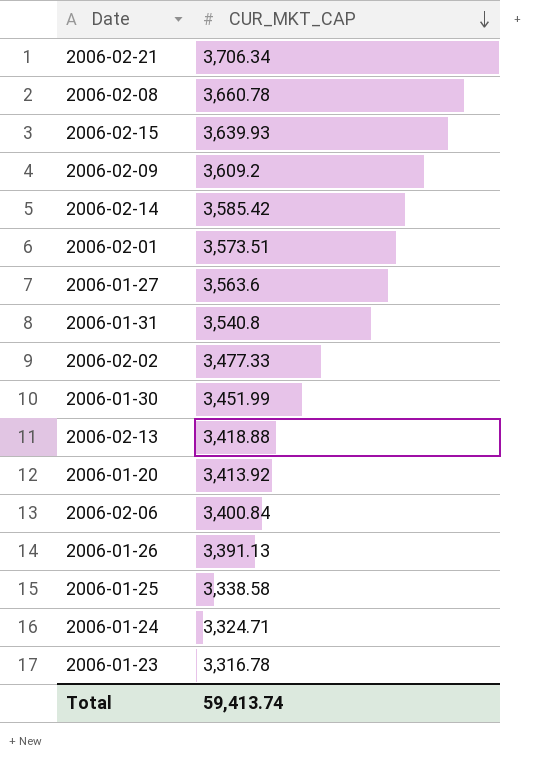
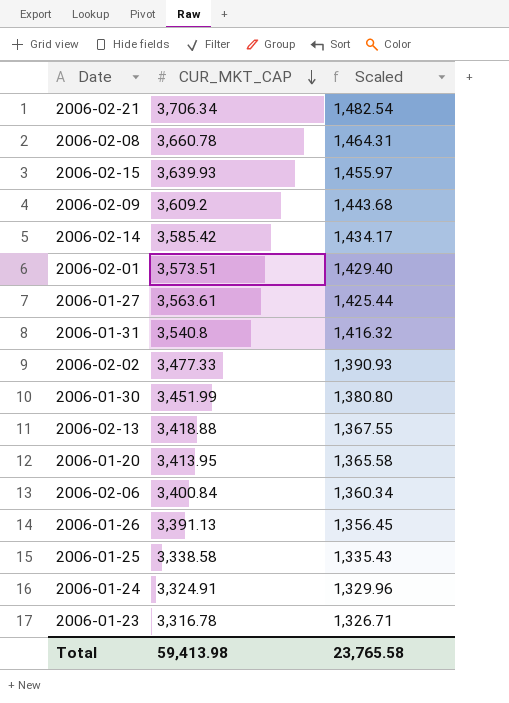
column Scaled | formula: none -> [CUR_MKT_CAP] * 0.4
2006-01-27 | CUR_MKT_CAP: 3,563.6 -> 3,563.61
2006-01-20 | CUR_MKT_CAP: 3,413.92 -> 3,413.95
2006-01-24 | CUR_MKT_CAP: 3,324.71 -> 3,324.91
Total | CUR_MKT_CAP: 59,413.74 -> 59,413.98

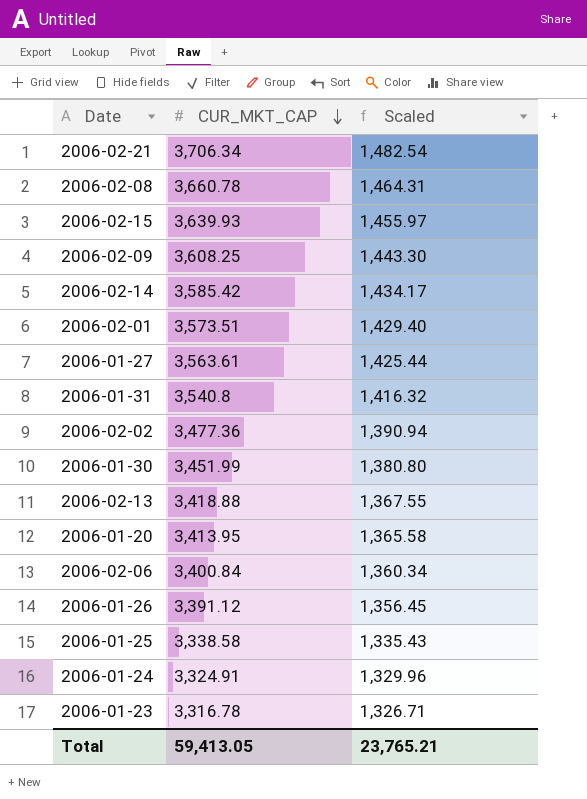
2006-02-09 | CUR_MKT_CAP: 3,609.2 -> 3,608.25
2006-02-09 | Scaled: 1,443.68 -> 1,443.30
2006-02-02 | CUR_MKT_CAP: 3,477.33 -> 3,477.36
2006-02-02 | Scaled: 1,390.93 -> 1,390.94
2006-01-26 | CUR_MKT_CAP: 3,391.13 -> 3,391.12
Total | CUR_MKT_CAP: 59,413.98 -> 59,413.05
Total | Scaled: 23,765.58 -> 23,765.21

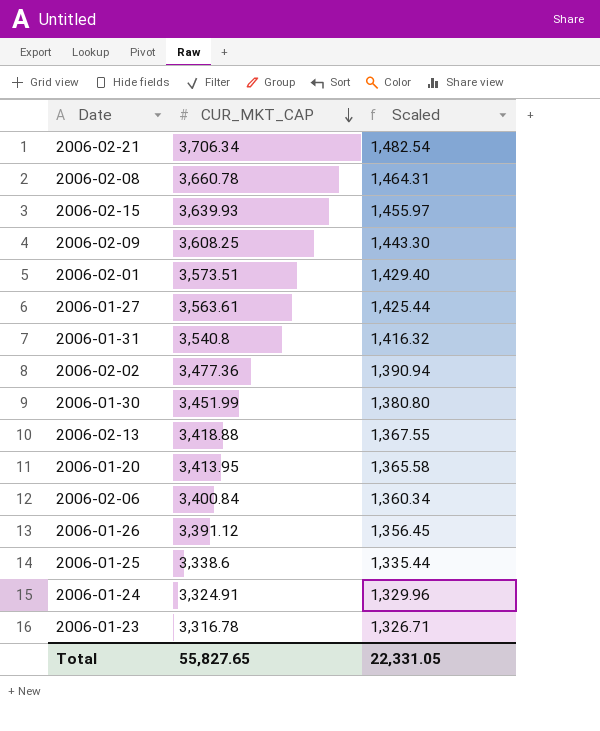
row 2006-02-14: 3,585.42 | 1,434.17 -> none
2006-01-25 | CUR_MKT_CAP: 3,338.58 -> 3,338.6
2006-01-25 | Scaled: 1,335.43 -> 1,335.44
Total | CUR_MKT_CAP: 59,413.05 -> 55,827.65
Total | Scaled: 23,765.21 -> 22,331.05

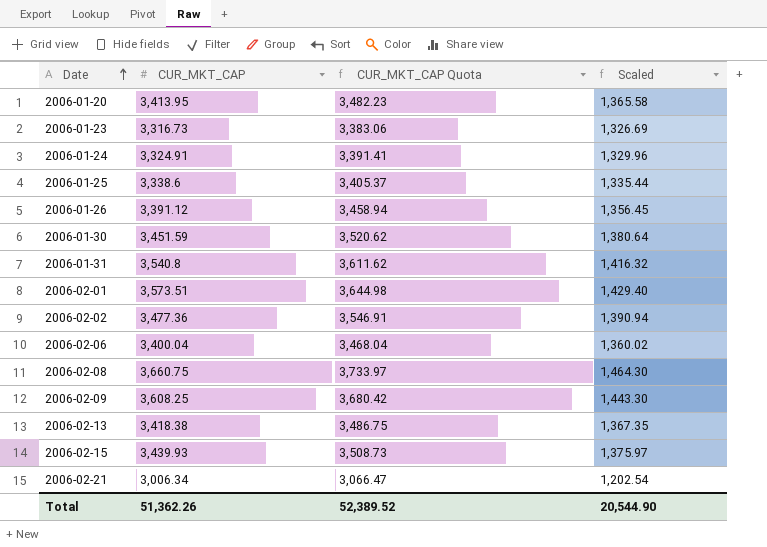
row order: CUR_MKT_CAP descending -> Date ascending
column CUR_MKT_CAP Quota | formula: none -> [CUR_MKT_CAP] * 1.02
row 2006-01-27: 3,563.61 | 1,425.44 -> none
2006-01-23 | CUR_MKT_CAP: 3,316.78 -> 3,316.73
2006-01-23 | Scaled: 1,326.71 -> 1,326.69
2006-01-30 | CUR_MKT_CAP: 3,451.99 -> 3,451.59
2006-01-30 | Scaled: 1,380.80 -> 1,380.64
2006-02-06 | CUR_MKT_CAP: 3,400.84 -> 3,400.04
2006-02-06 | Scaled: 1,360.34 -> 1,360.02
2006-02-08 | CUR_MKT_CAP: 3,660.78 -> 3,660.75
2006-02-08 | Scaled: 1,464.31 -> 1,464.30
2006-02-13 | CUR_MKT_CAP: 3,418.88 -> 3,418.38
2006-02-13 | Scaled: 1,367.55 -> 1,367.35
2006-02-15 | CUR_MKT_CAP: 3,639.93 -> 3,439.93
2006-02-15 | Scaled: 1,455.97 -> 1,375.97
2006-02-21 | CUR_MKT_CAP: 3,706.34 -> 3,006.34
2006-02-21 | Scaled: 1,482.54 -> 1,202.54
Total | CUR_MKT_CAP: 55,827.65 -> 51,362.26
Total | Scaled: 22,331.05 -> 20,544.90

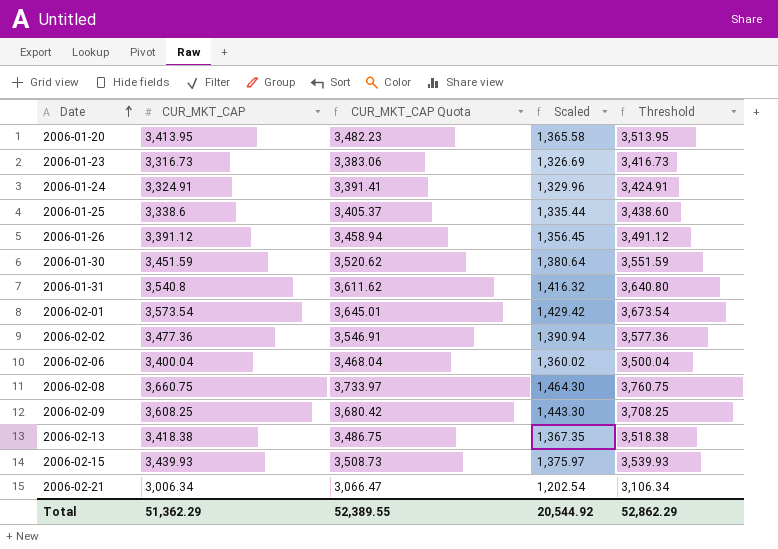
column Threshold | formula: none -> [CUR_MKT_CAP] + 100
2006-02-01 | CUR_MKT_CAP: 3,573.51 -> 3,573.54
2006-02-01 | CUR_MKT_CAP Quota: 3,644.98 -> 3,645.01
2006-02-01 | Scaled: 1,429.40 -> 1,429.42
Total | CUR_MKT_CAP: 51,362.26 -> 51,362.29
Total | CUR_MKT_CAP Quota: 52,389.52 -> 52,389.55
Total | Scaled: 20,544.90 -> 20,544.92

